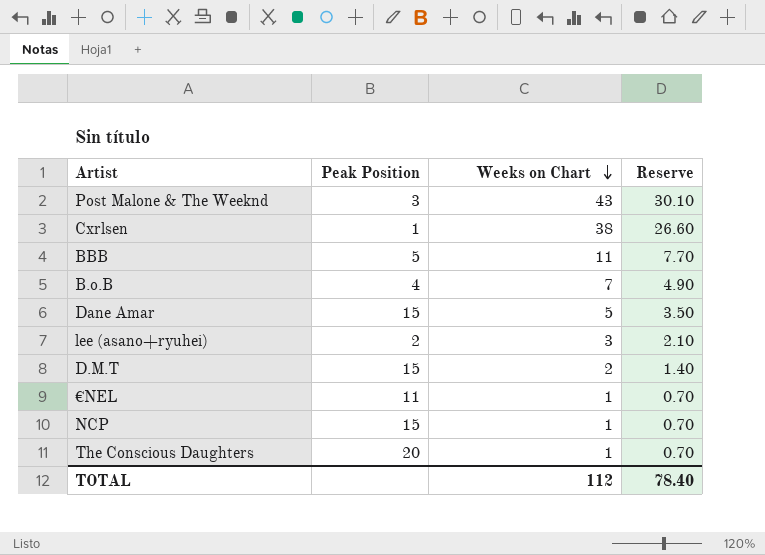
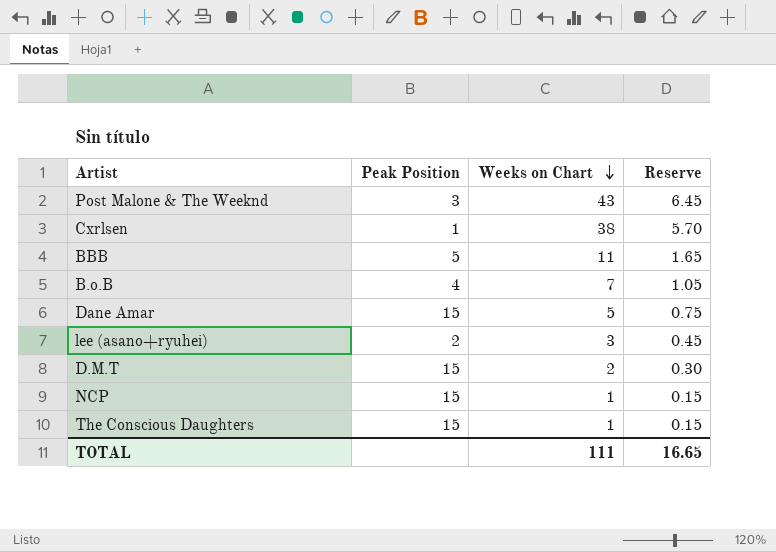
column Reserve | formula: [Weeks on Chart] * 0.7 -> [Weeks on Chart] * 0.15
row €NEL: 11 | 1 | 0.70 -> none
The Conscious Daughters | Peak Position: 20 -> 15
TOTAL | Weeks on Chart: 112 -> 111
TOTAL | Reserve: 78.40 -> 16.65

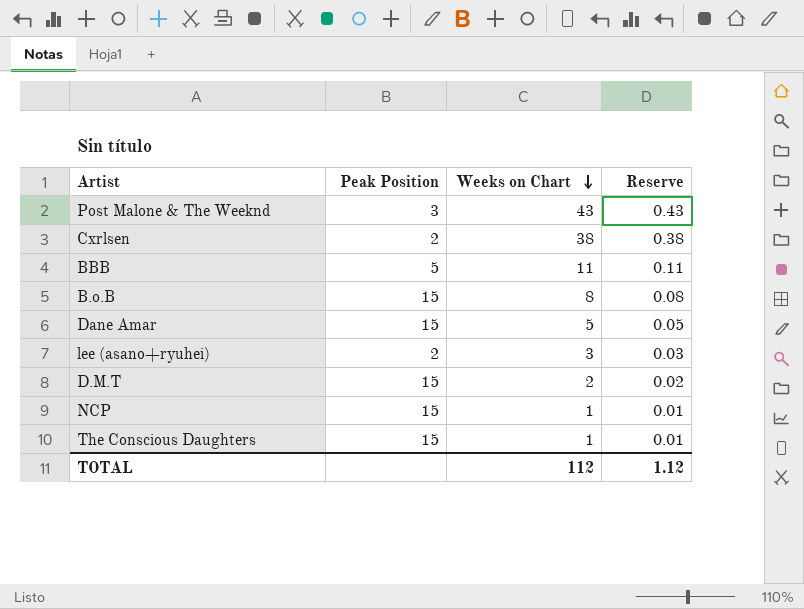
column Reserve | formula: [Weeks on Chart] * 0.15 -> [Weeks on Chart] * 0.01
Cxrlsen | Peak Position: 1 -> 2
B.o.B | Peak Position: 4 -> 15
B.o.B | Weeks on Chart: 7 -> 8
TOTAL | Weeks on Chart: 111 -> 112
TOTAL | Reserve: 16.65 -> 1.12

